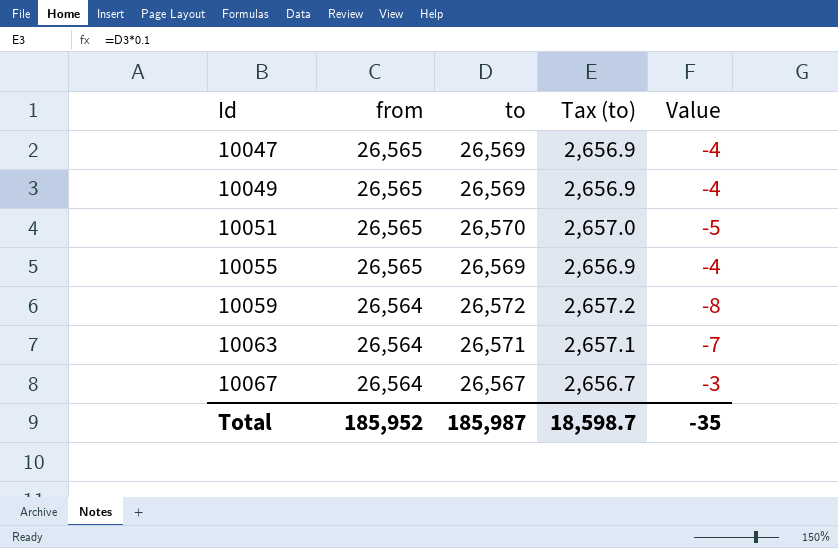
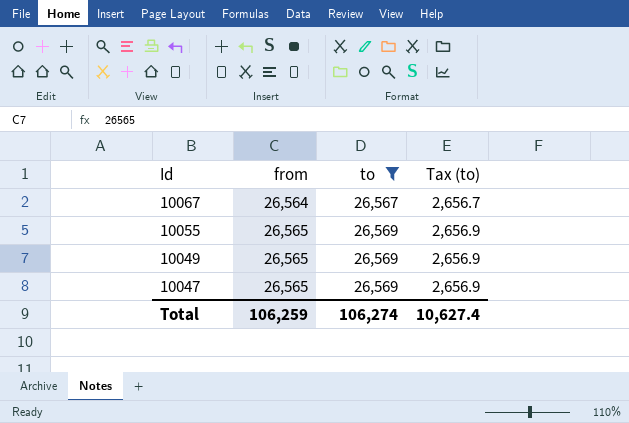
filter: none -> to <= 26,569
row order: Id ascending -> Id descending
column Value | formula: [from] - [to] -> none
Total | from: 185,952 -> 106,259
Total | to: 185,987 -> 106,274
Total | Tax (to): 18,598.7 -> 10,627.4

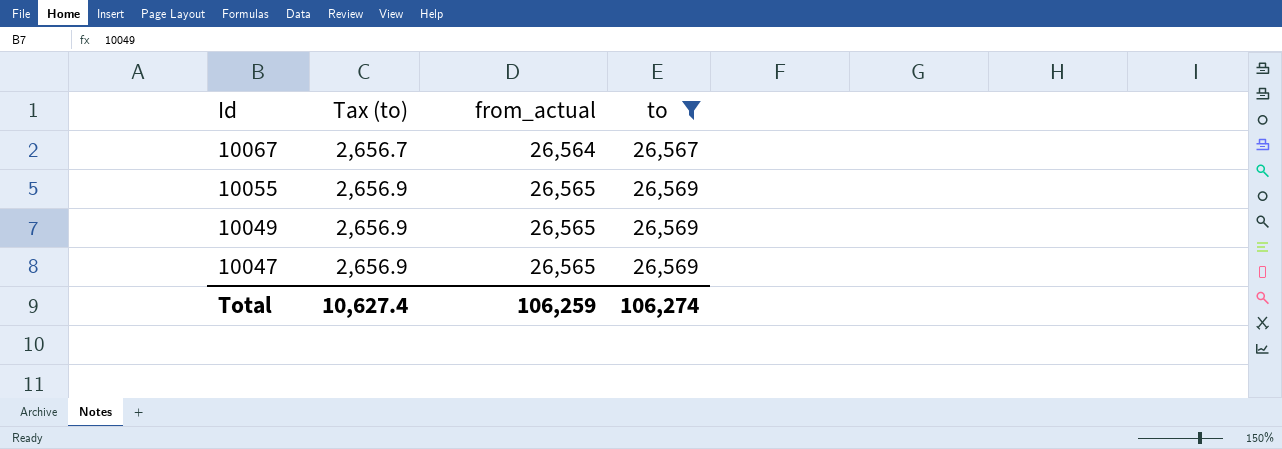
column Tax (to) | position: 4 -> 2
column name: from -> from_actual

